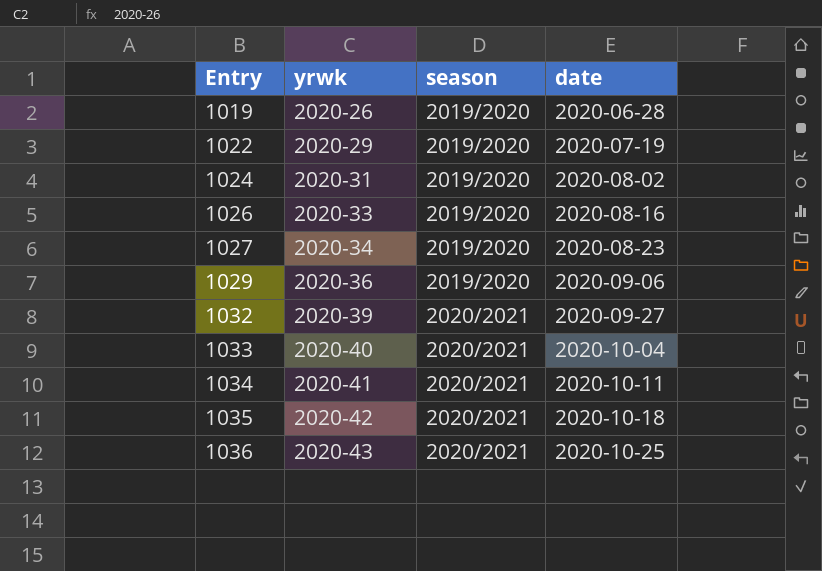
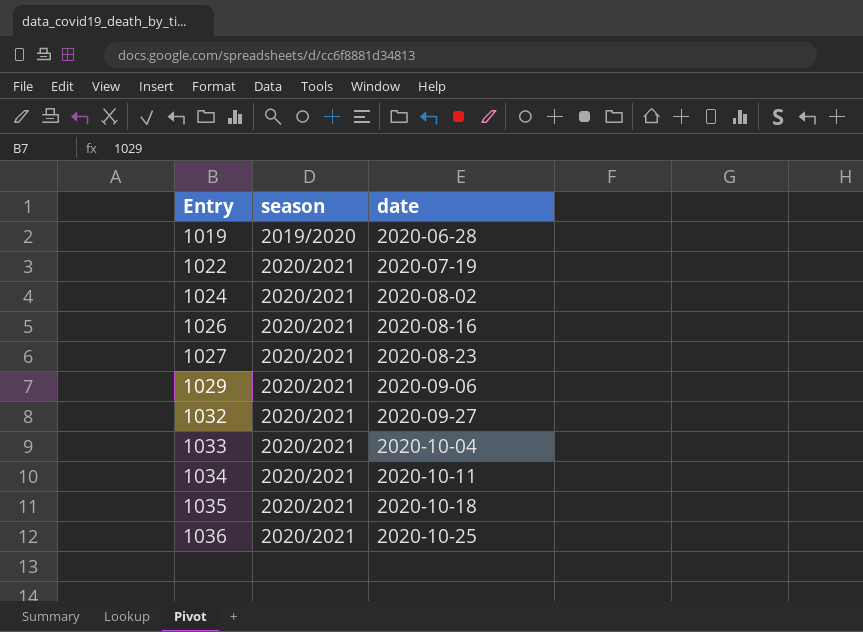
column yrwk | position: 2 -> none
1022 | season: 2019/2020 -> 2020/2021
1024 | season: 2019/2020 -> 2020/2021
1026 | season: 2019/2020 -> 2020/2021
1027 | season: 2019/2020 -> 2020/2021
1029 | season: 2019/2020 -> 2020/2021

